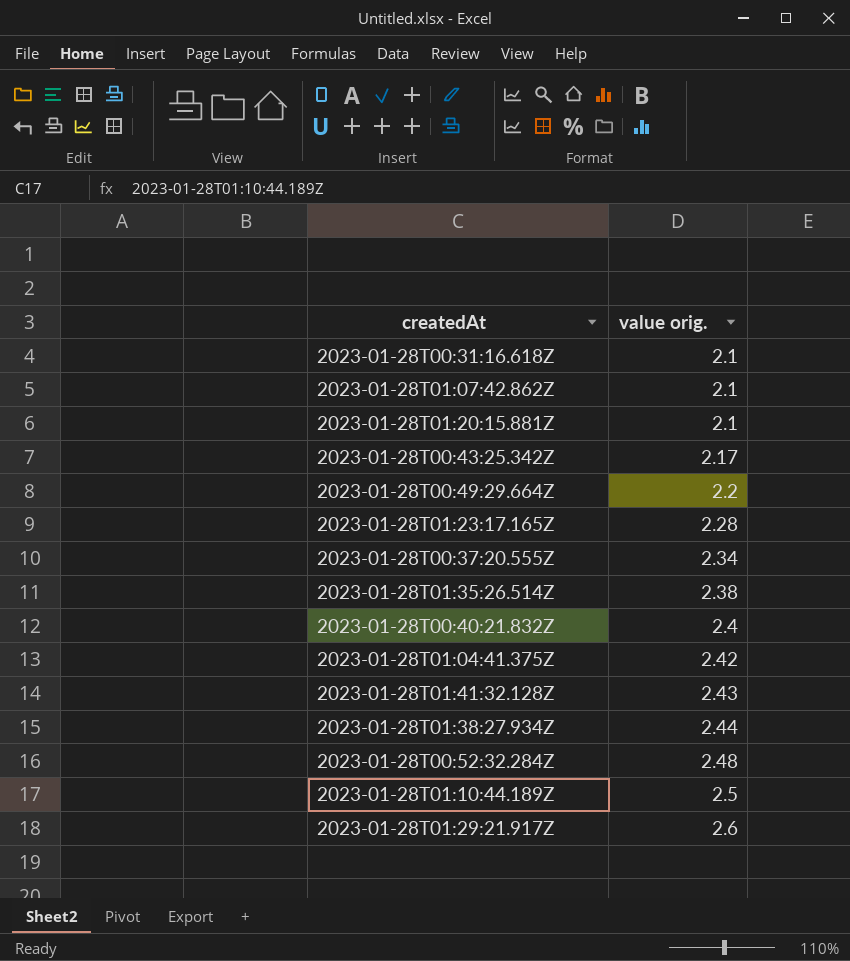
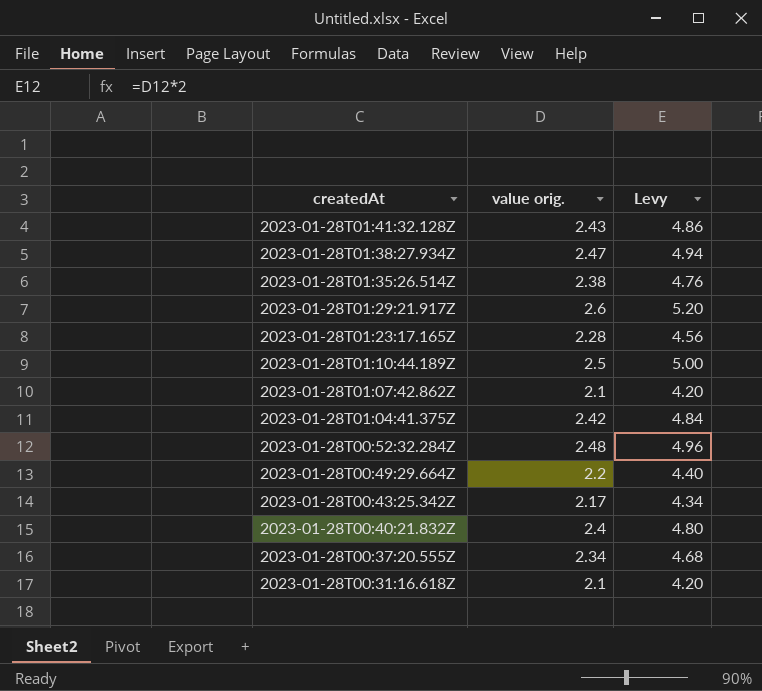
row order: value orig. ascending -> createdAt descending
column Levy | formula: none -> [value orig.] * 2
row 2023-01-28T01:20:15.881Z: 2.1 -> none
2023-01-28T01:38:27.934Z | value orig.: 2.44 -> 2.47

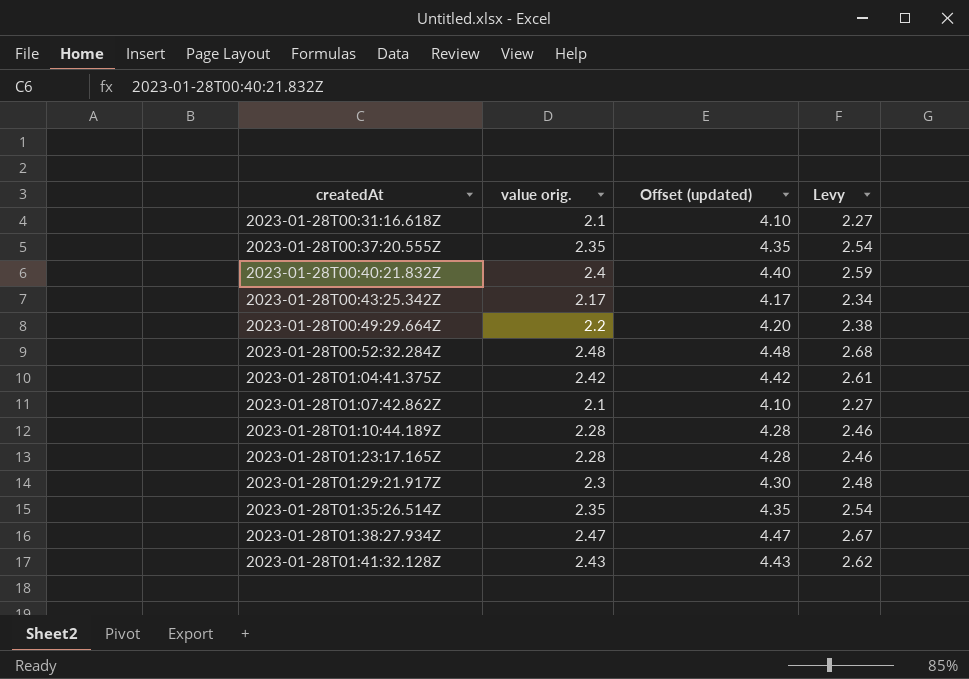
row order: createdAt descending -> createdAt ascending
column Offset (updated) | formula: none -> [value orig.] + 2
column Levy | formula: [value orig.] * 2 -> [value orig.] * 1.08
2023-01-28T00:37:20.555Z | value orig.: 2.34 -> 2.35
2023-01-28T01:10:44.189Z | value orig.: 2.5 -> 2.28
2023-01-28T01:29:21.917Z | value orig.: 2.6 -> 2.3
2023-01-28T01:35:26.514Z | value orig.: 2.38 -> 2.35

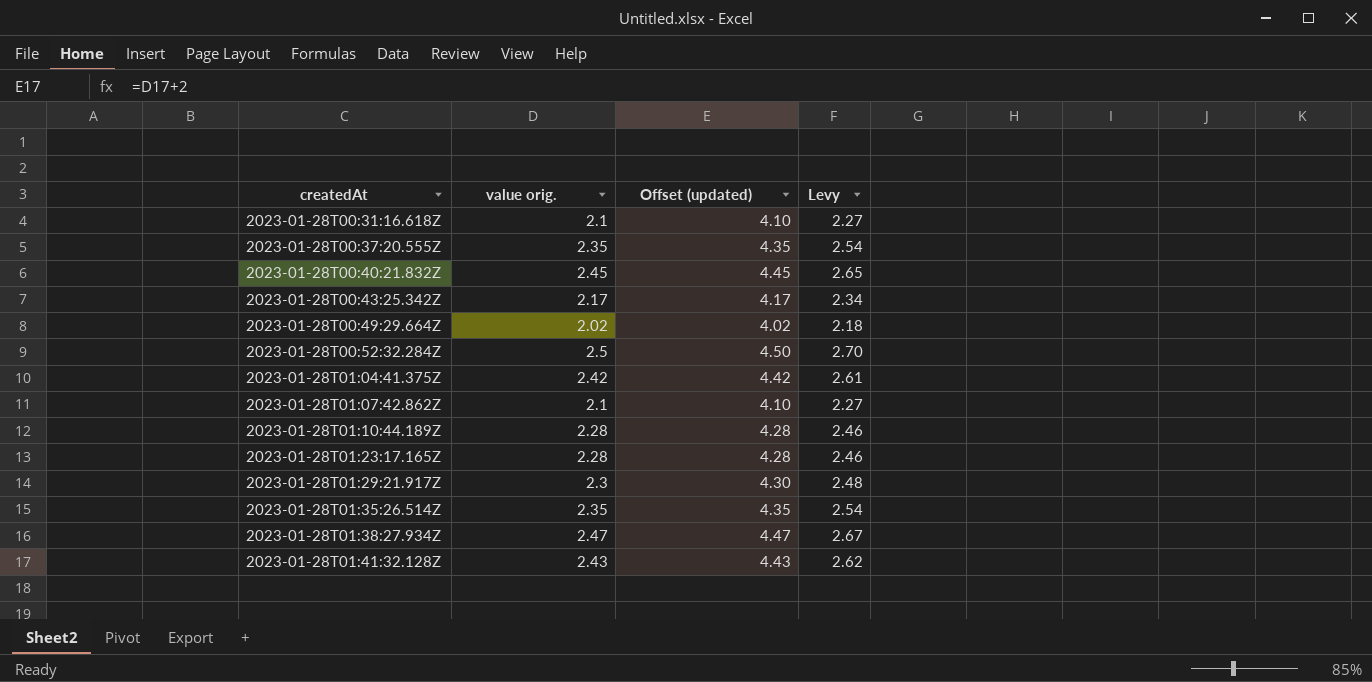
2023-01-28T00:40:21.832Z | value orig.: 2.4 -> 2.45
2023-01-28T00:40:21.832Z | Offset (updated): 4.40 -> 4.45
2023-01-28T00:40:21.832Z | Levy: 2.59 -> 2.65
2023-01-28T00:49:29.664Z | value orig.: 2.2 -> 2.02
2023-01-28T00:49:29.664Z | Offset (updated): 4.20 -> 4.02
2023-01-28T00:49:29.664Z | Levy: 2.38 -> 2.18
2023-01-28T00:52:32.284Z | value orig.: 2.48 -> 2.5
2023-01-28T00:52:32.284Z | Offset (updated): 4.48 -> 4.50
2023-01-28T00:52:32.284Z | Levy: 2.68 -> 2.70

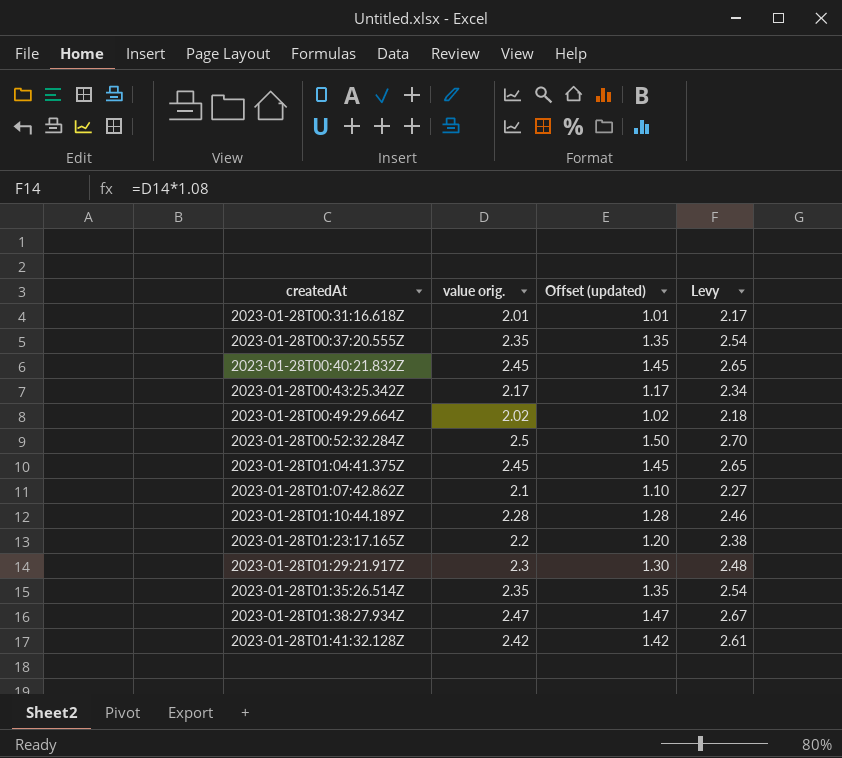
column Offset (updated) | formula: [value orig.] + 2 -> [value orig.] - 1
2023-01-28T00:31:16.618Z | value orig.: 2.1 -> 2.01
2023-01-28T00:31:16.618Z | Levy: 2.27 -> 2.17
2023-01-28T01:04:41.375Z | value orig.: 2.42 -> 2.45
2023-01-28T01:04:41.375Z | Levy: 2.61 -> 2.65
2023-01-28T01:23:17.165Z | value orig.: 2.28 -> 2.2
2023-01-28T01:23:17.165Z | Levy: 2.46 -> 2.38
2023-01-28T01:41:32.128Z | value orig.: 2.43 -> 2.42
2023-01-28T01:41:32.128Z | Levy: 2.62 -> 2.61

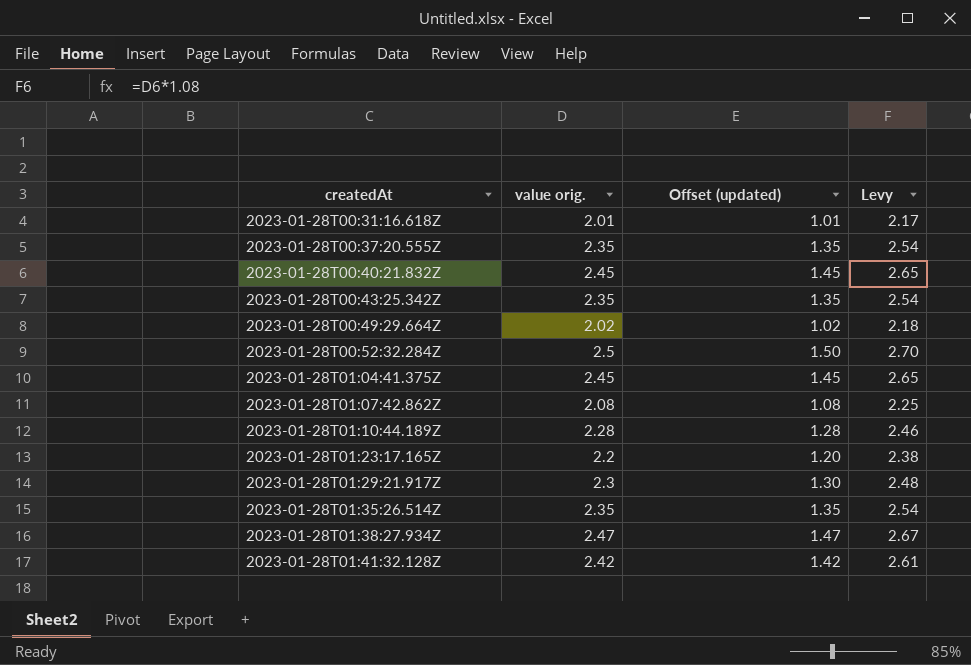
2023-01-28T00:43:25.342Z | value orig.: 2.17 -> 2.35
2023-01-28T00:43:25.342Z | Offset (updated): 1.17 -> 1.35
2023-01-28T00:43:25.342Z | Levy: 2.34 -> 2.54
2023-01-28T01:07:42.862Z | value orig.: 2.1 -> 2.08
2023-01-28T01:07:42.862Z | Offset (updated): 1.10 -> 1.08
2023-01-28T01:07:42.862Z | Levy: 2.27 -> 2.25

